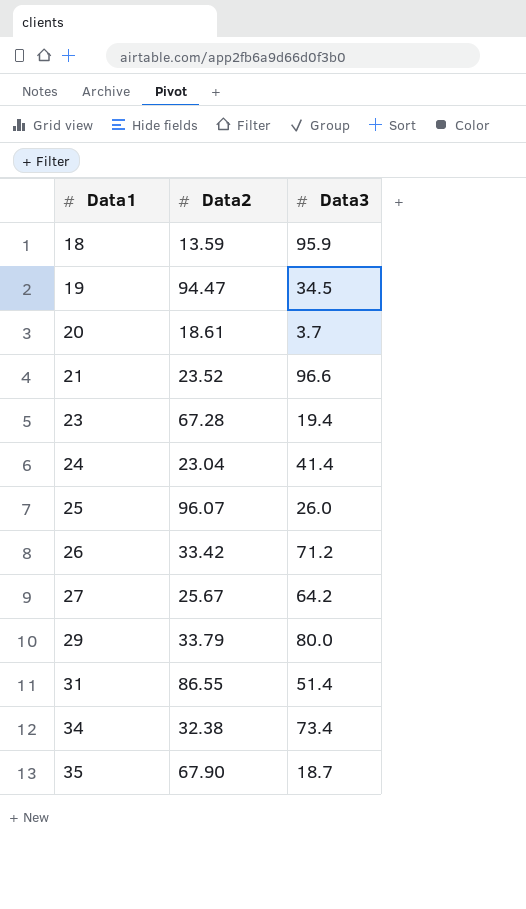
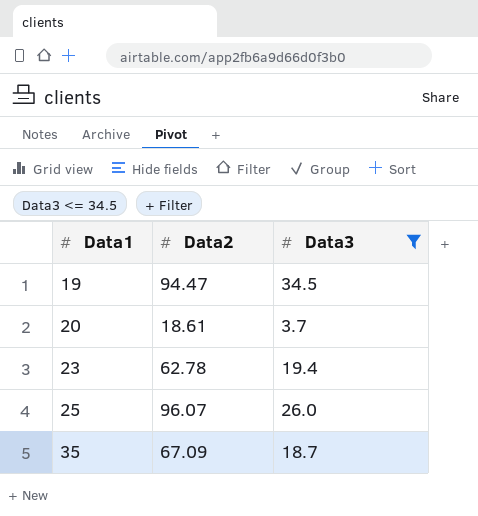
filter: none -> Data3 <= 34.5
23 | Data2: 67.28 -> 62.78
35 | Data2: 67.90 -> 67.09

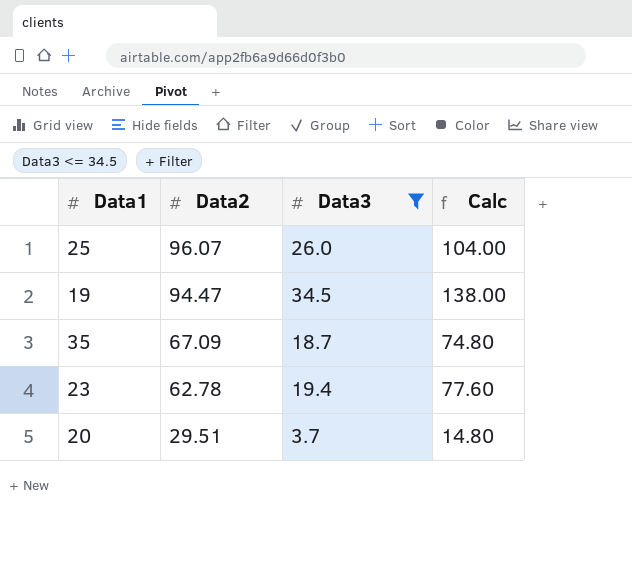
row order: Data1 ascending -> Data2 descending
column Calc | formula: none -> [Data3] * 4
20 | Data2: 18.61 -> 29.51

